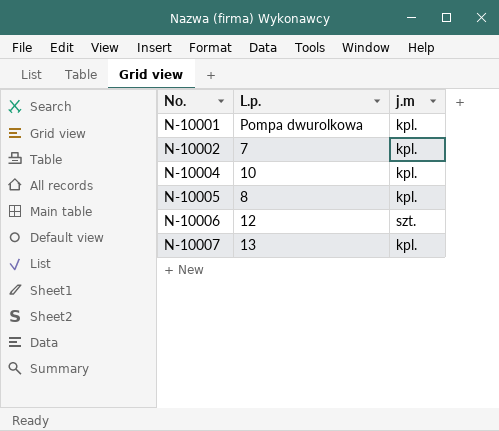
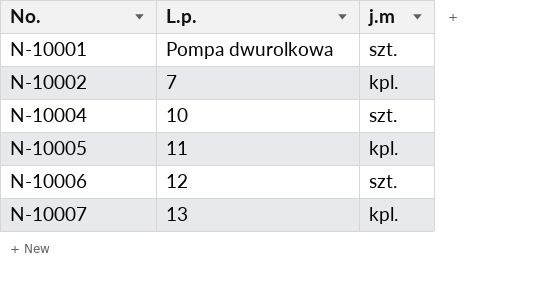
N-10001 | j.m: kpl. -> szt.
N-10004 | j.m: kpl. -> szt.
N-10005 | L.p.: 8 -> 11

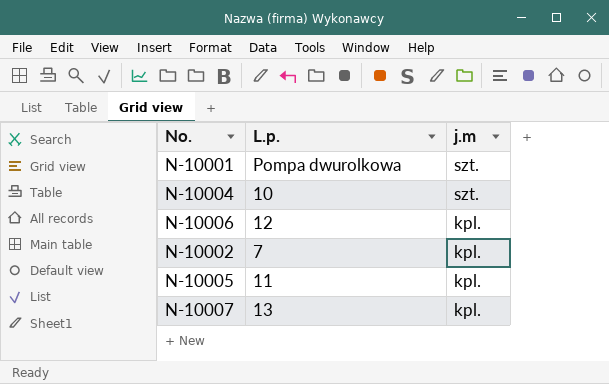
row order: No. ascending -> j.m descending
N-10006 | j.m: szt. -> kpl.

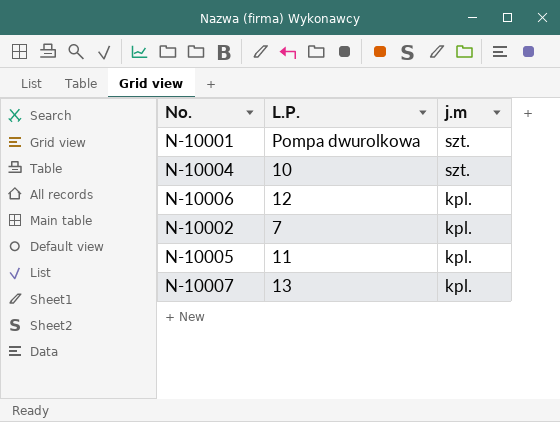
column name: L.p. -> L.P.

